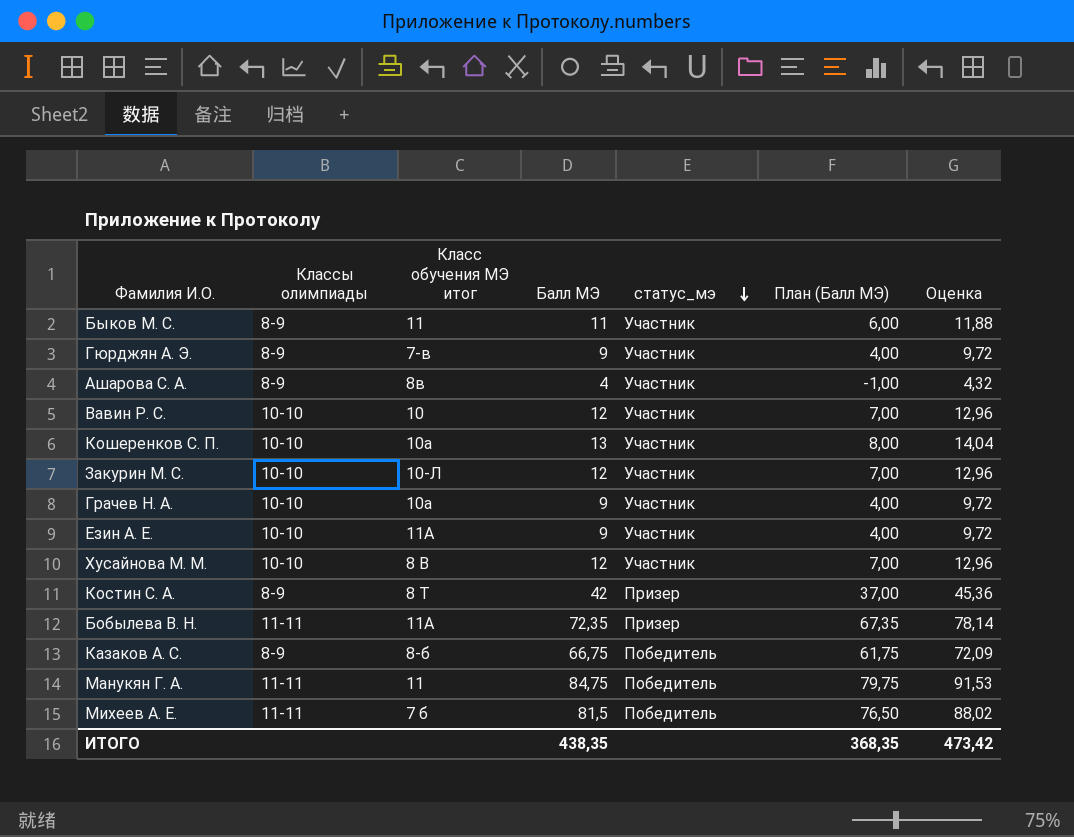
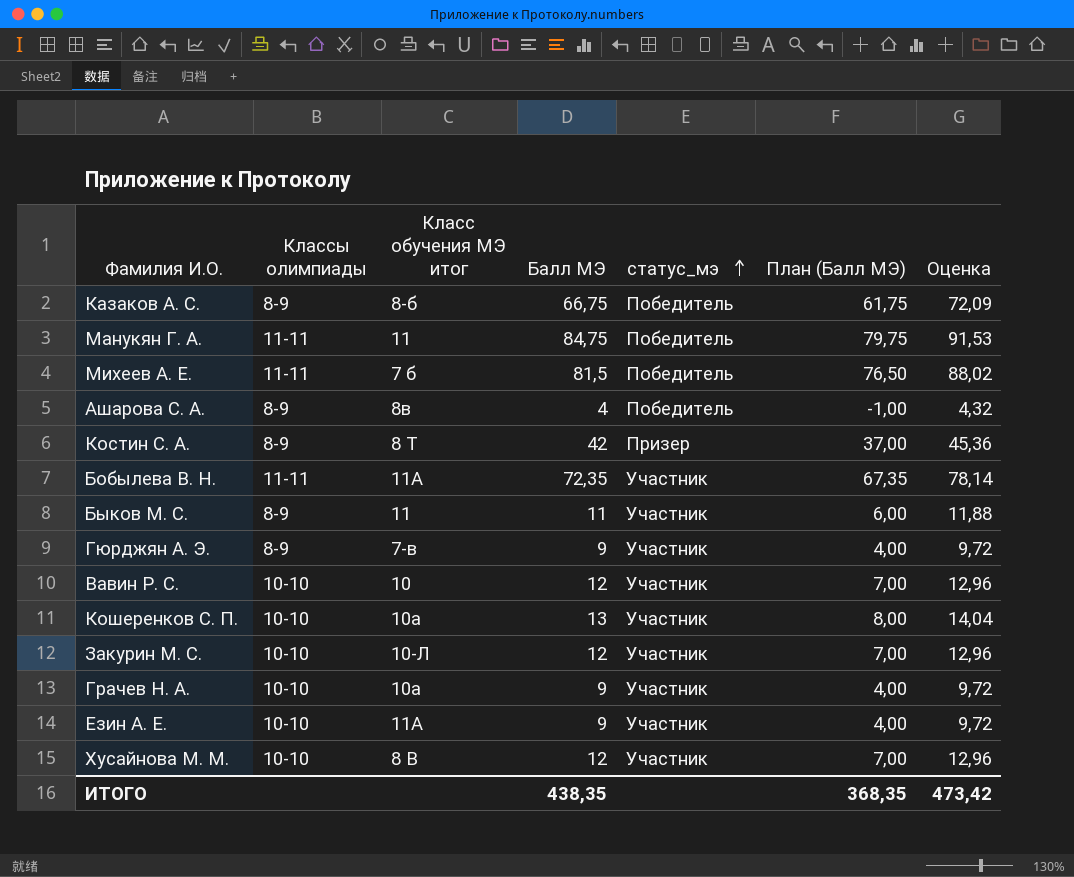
row order: статус_мэ descending -> статус_мэ ascending
Ашарова С. А. | статус_мэ: Участник -> Победитель
Бобылева В. Н. | статус_мэ: Призер -> Участник

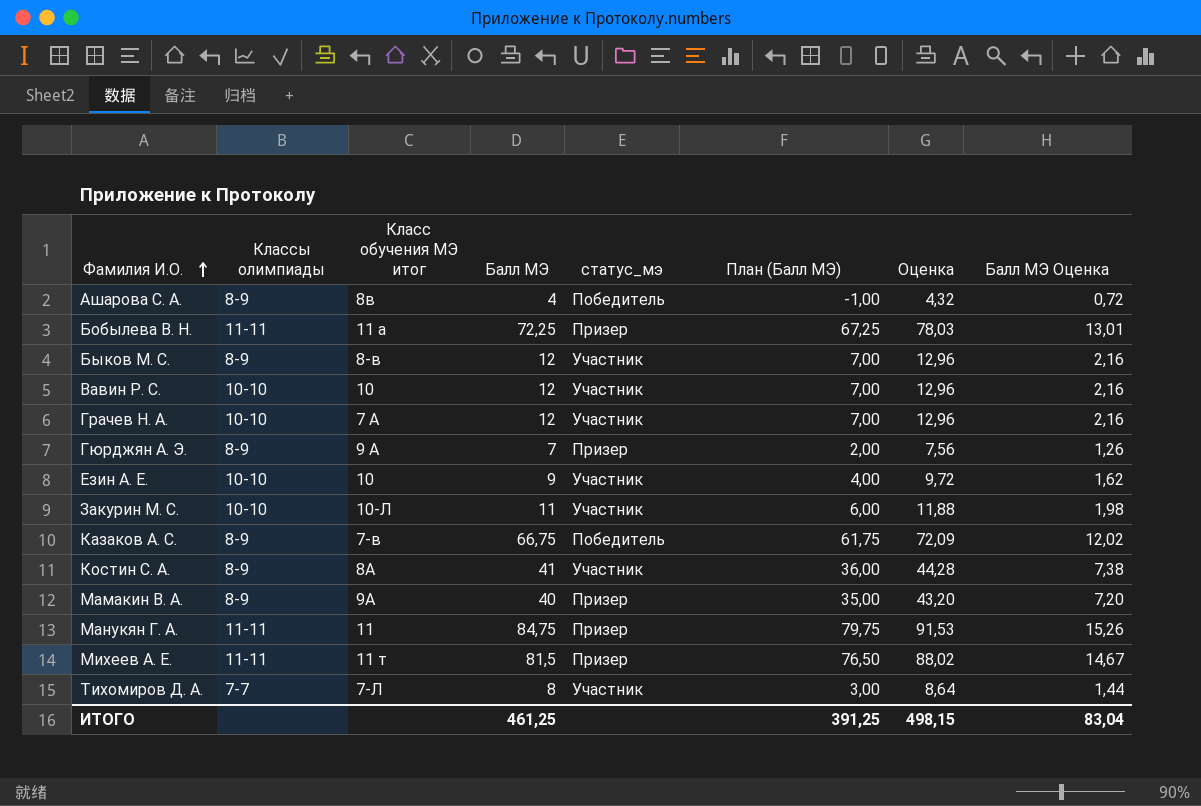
row order: статус_мэ ascending -> Фамилия И.О. ascending
column Балл МЭ Оценка | formula: none -> [Балл МЭ] * 0,18
row Кошеренков С. П.: 10-10 | 10а | 13 | Участник | 8,00 | 14,04 -> none
row Хусайнова М. М.: 10-10 | 8 В | 12 | Участник | 7,00 | 12,96 -> none
Бобылева В. Н. | Класс обучения МЭ итог: 11А -> 11 а
Бобылева В. Н. | Балл МЭ: 72,35 -> 72,25
Бобылева В. Н. | статус_мэ: Участник -> Призер
Бобылева В. Н. | План (Балл МЭ): 67,35 -> 67,25
Бобылева В. Н. | Оценка: 78,14 -> 78,03
Быков М. С. | Класс обучения МЭ итог: 11 -> 8-в
Быков М. С. | Балл МЭ: 11 -> 12
Быков М. С. | План (Балл МЭ): 6,00 -> 7,00
Быков М. С. | Оценка: 11,88 -> 12,96
Грачев Н. А. | Класс обучения МЭ итог: 10а -> 7 А
Грачев Н. А. | Балл МЭ: 9 -> 12
Грачев Н. А. | План (Балл МЭ): 4,00 -> 7,00
Грачев Н. А. | Оценка: 9,72 -> 12,96
Гюрджян А. Э. | Класс обучения МЭ итог: 7-в -> 9 А
Гюрджян А. Э. | Балл МЭ: 9 -> 7
Гюрджян А. Э. | статус_мэ: Участник -> Призер
Гюрджян А. Э. | План (Балл МЭ): 4,00 -> 2,00
Гюрджян А. Э. | Оценка: 9,72 -> 7,56
Езин А. Е. | Класс обучения МЭ итог: 11А -> 10
Закурин М. С. | Балл МЭ: 12 -> 11
Закурин М. С. | План (Балл МЭ): 7,00 -> 6,00
Закурин М. С. | Оценка: 12,96 -> 11,88
Казаков А. С. | Класс обучения МЭ итог: 8-б -> 7-в
Костин С. А. | Класс обучения МЭ итог: 8 Т -> 8А
Костин С. А. | Балл МЭ: 42 -> 41
Костин С. А. | статус_мэ: Призер -> Участник
Костин С. А. | План (Балл МЭ): 37,00 -> 36,00
Костин С. А. | Оценка: 45,36 -> 44,28
row Мамакин В. А.: none -> 8-9 | 9А | 40 | Призер | 35,00 | 43,20 | 7,20
Манукян Г. А. | статус_мэ: Победитель -> Призер
Михеев А. Е. | Класс обучения МЭ итог: 7 б -> 11 т
Михеев А. Е. | статус_мэ: Победитель -> Призер
row Тихомиров Д. А.: none -> 7-7 | 7-Л | 8 | Участник | 3,00 | 8,64 | 1,44
ИТОГО | Балл МЭ: 438,35 -> 461,25
ИТОГО | План (Балл МЭ): 368,35 -> 391,25
ИТОГО | Оценка: 473,42 -> 498,15

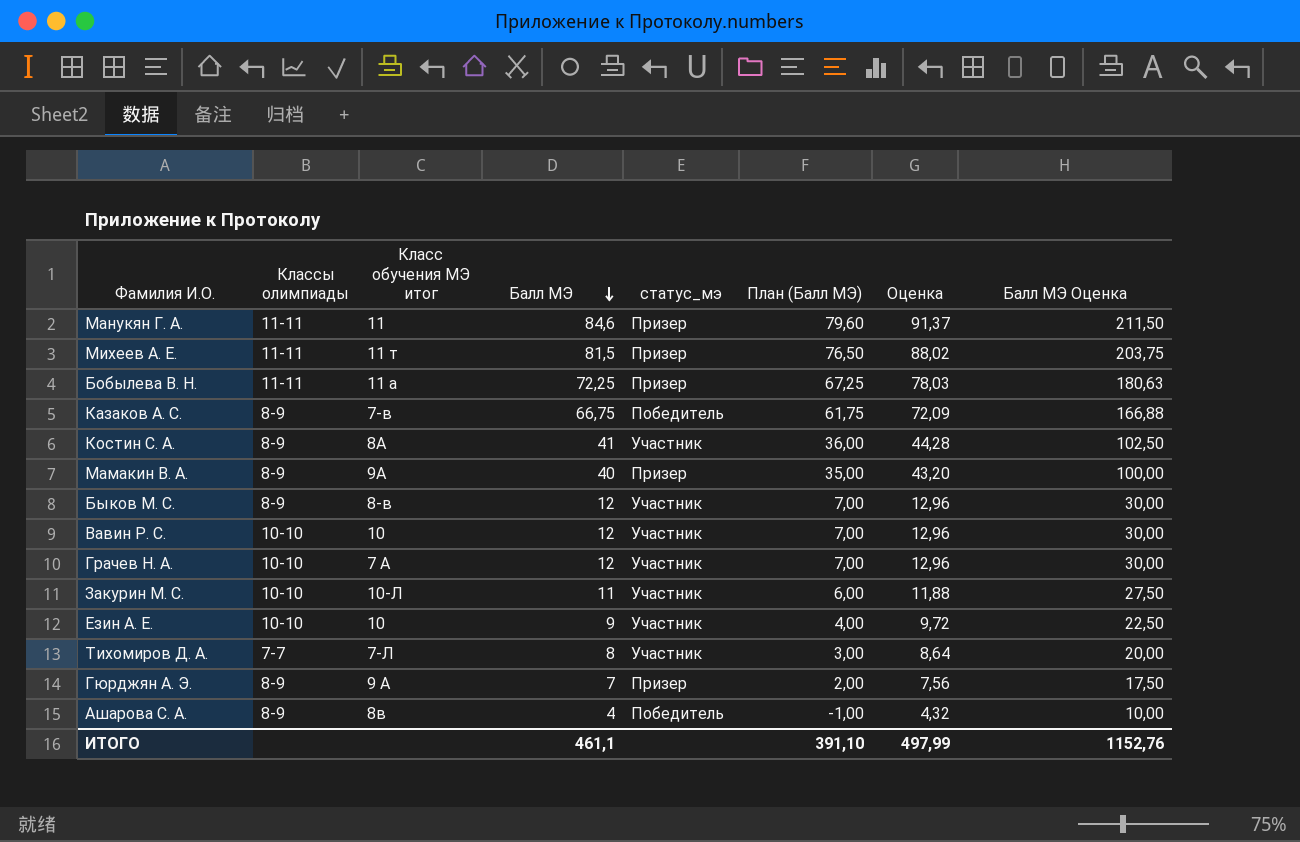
row order: Фамилия И.О. ascending -> Балл МЭ descending
column Балл МЭ Оценка | formula: [Балл МЭ] * 0,18 -> [Балл МЭ] * 2,5
Манукян Г. А. | Балл МЭ: 84,75 -> 84,6
Манукян Г. А. | План (Балл МЭ): 79,75 -> 79,60
Манукян Г. А. | Оценка: 91,53 -> 91,37
ИТОГО | Балл МЭ: 461,25 -> 461,1
ИТОГО | План (Балл МЭ): 391,25 -> 391,10
ИТОГО | Оценка: 498,15 -> 497,99
ИТОГО | Балл МЭ Оценка: 83,04 -> 1152,76

